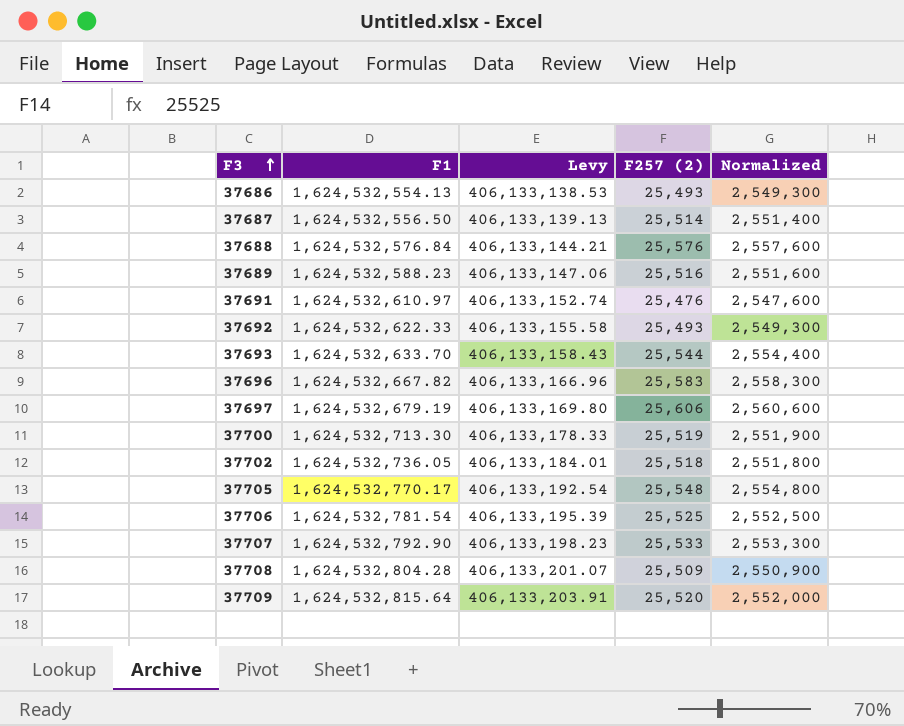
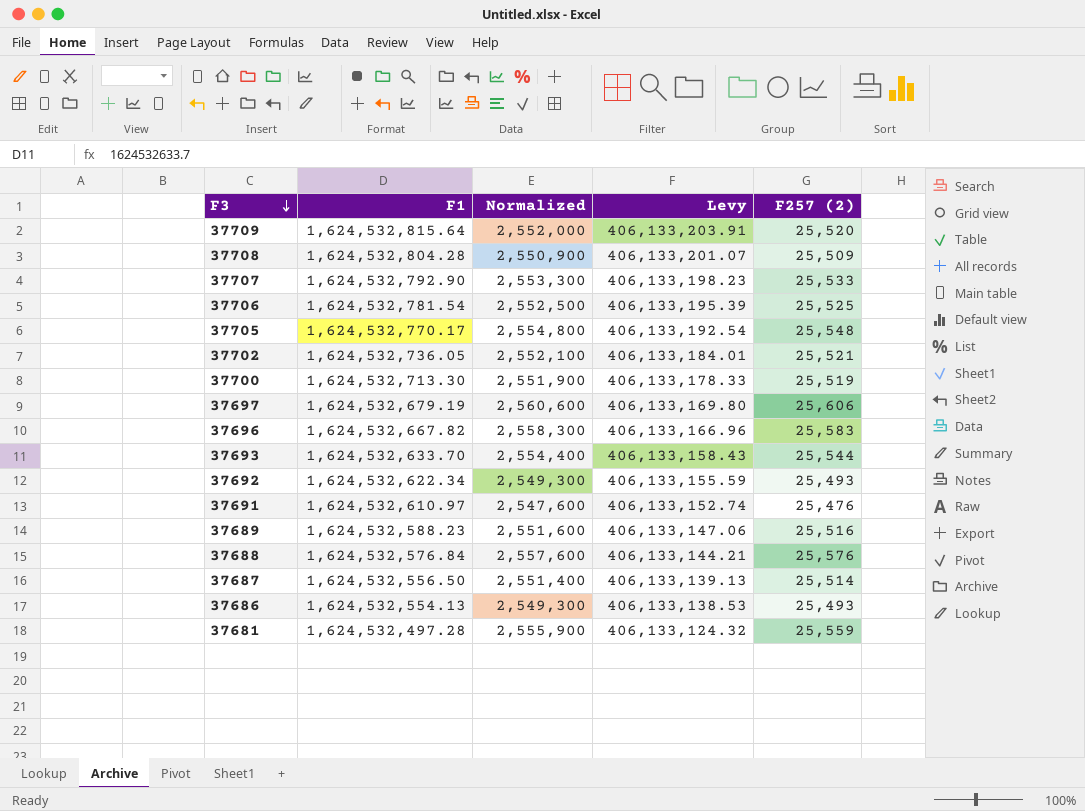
row order: F3 ascending -> F3 descending
column Normalized | position: 5 -> 3
37702 | Normalized: 2,551,800 -> 2,552,100
37702 | F257 (2): 25,518 -> 25,521
37692 | F1: 1,624,532,622.33 -> 1,624,532,622.34
37692 | Levy: 406,133,155.58 -> 406,133,155.59
row 37681: none -> 1,624,532,497.28 | 2,555,900 | 406,133,124.32 | 25,559

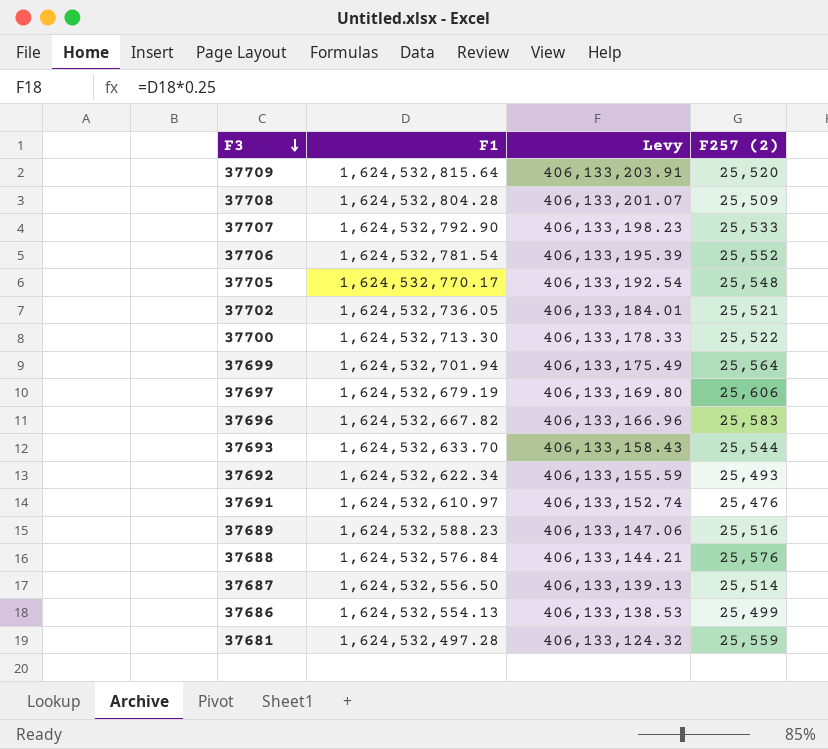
column Normalized | formula: [F257 (2)] * 100 -> none
37706 | F257 (2): 25,525 -> 25,552
37700 | F257 (2): 25,519 -> 25,522
row 37699: none -> 1,624,532,701.94 | 406,133,175.49 | 25,564
37686 | F257 (2): 25,493 -> 25,499

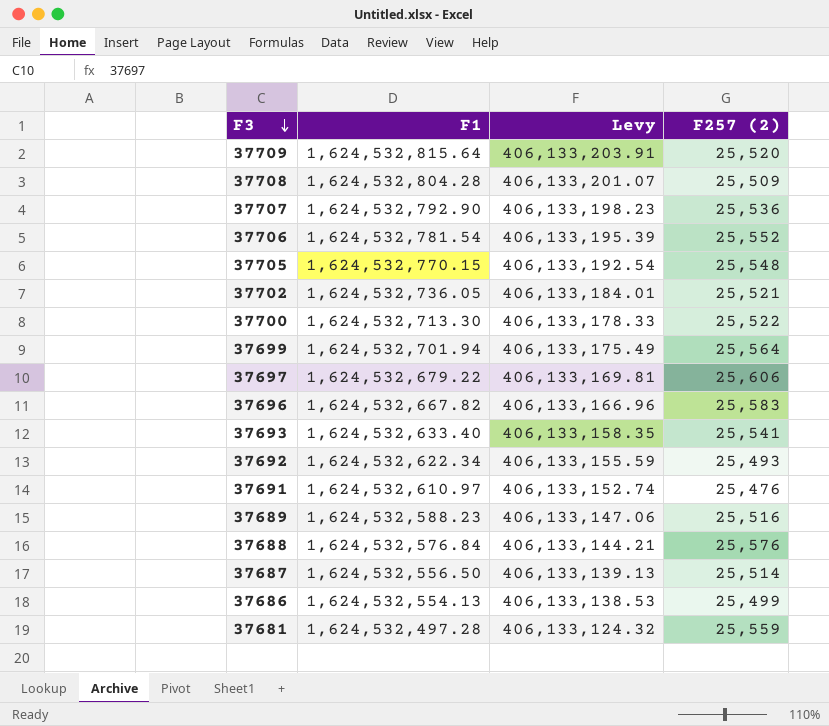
37707 | F257 (2): 25,533 -> 25,536
37705 | F1: 1,624,532,770.17 -> 1,624,532,770.15
37697 | F1: 1,624,532,679.19 -> 1,624,532,679.22
37697 | Levy: 406,133,169.80 -> 406,133,169.81
37693 | F1: 1,624,532,633.70 -> 1,624,532,633.40
37693 | Levy: 406,133,158.43 -> 406,133,158.35
37693 | F257 (2): 25,544 -> 25,541

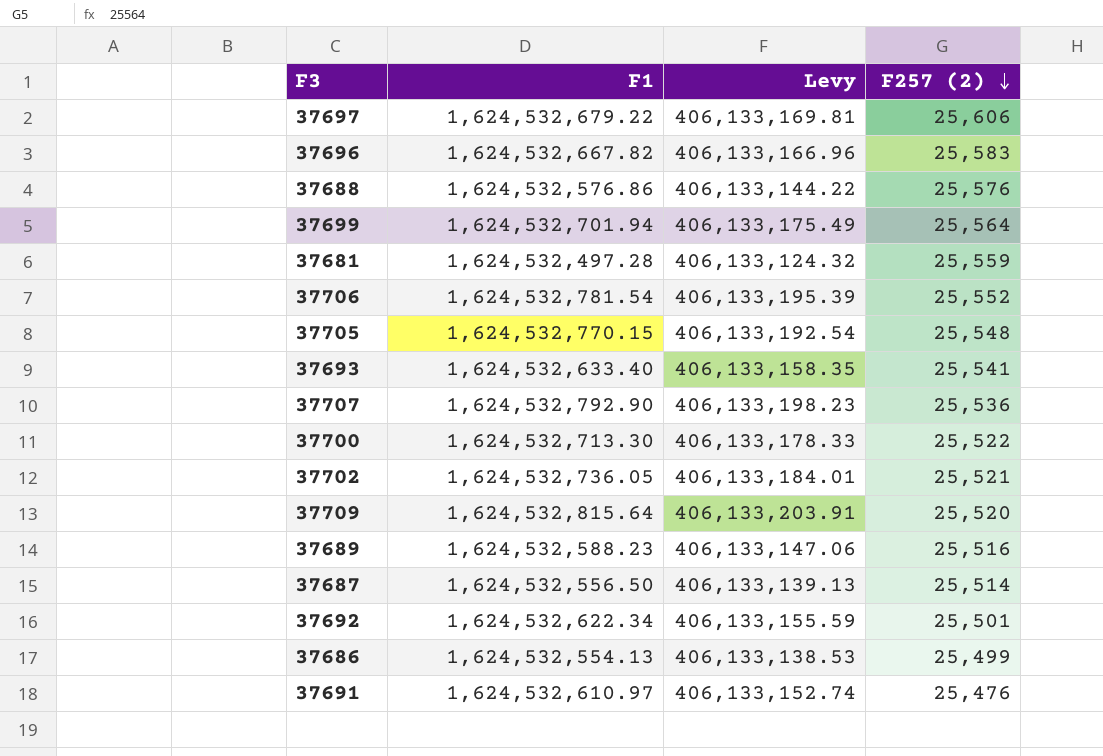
row order: F3 descending -> F257 (2) descending
row 37708: 1,624,532,804.28 | 406,133,201.07 | 25,509 -> none
37688 | F1: 1,624,532,576.84 -> 1,624,532,576.86
37688 | Levy: 406,133,144.21 -> 406,133,144.22
37692 | F257 (2): 25,493 -> 25,501

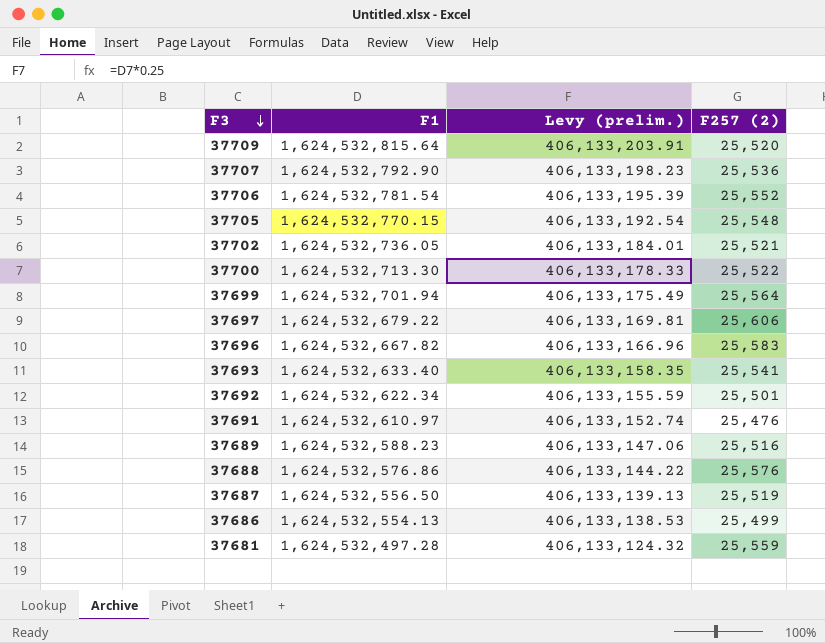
row order: F257 (2) descending -> F3 descending
column name: Levy -> Levy (prelim.)
37687 | F257 (2): 25,514 -> 25,519

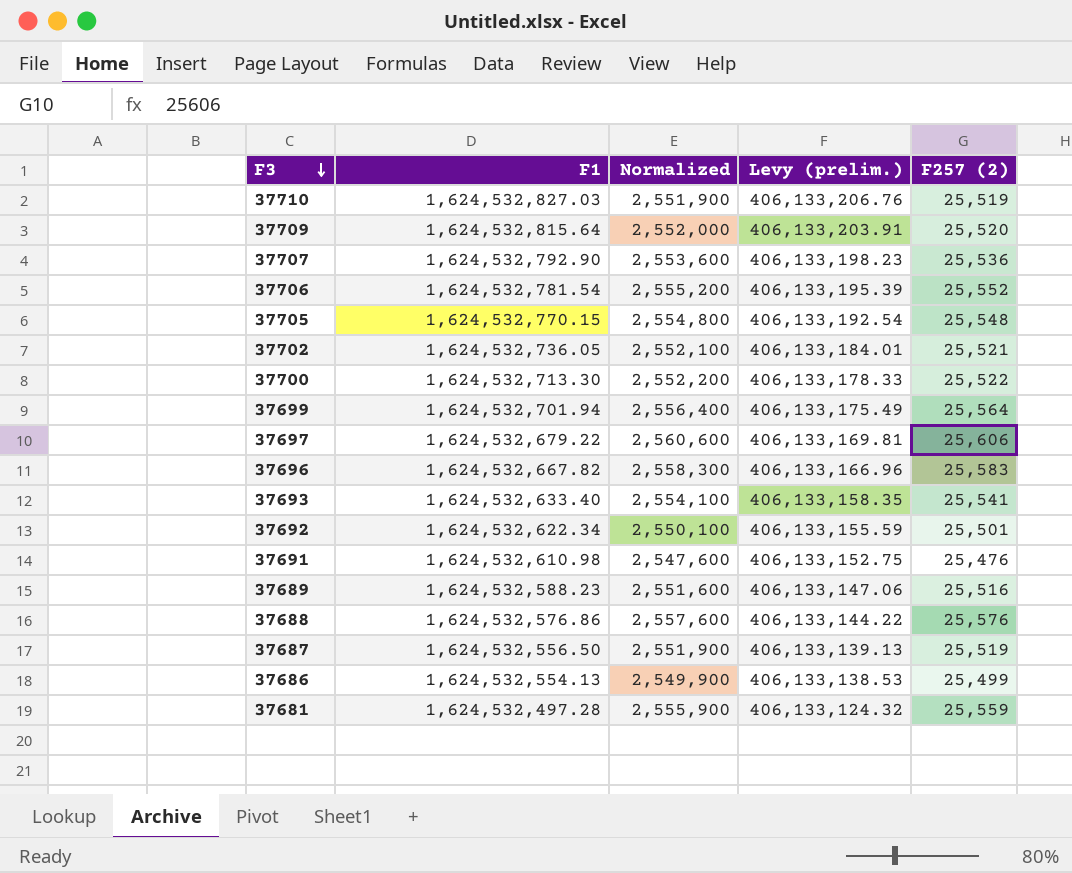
column Normalized | formula: none -> [F257 (2)] * 100
row 37710: none -> 1,624,532,827.03 | 2,551,900 | 406,133,206.76 | 25,519
37691 | F1: 1,624,532,610.97 -> 1,624,532,610.98
37691 | Levy (prelim.): 406,133,152.74 -> 406,133,152.75

